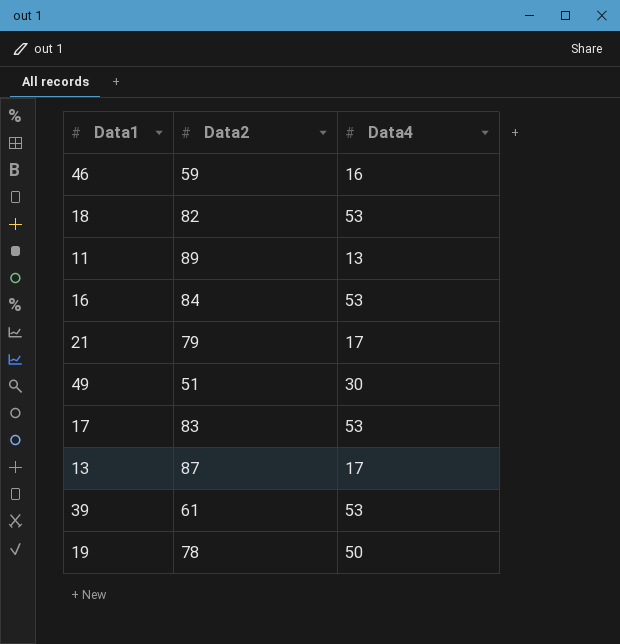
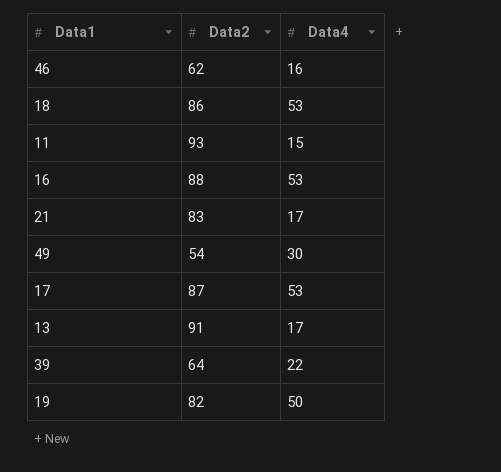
46 | Data2: 59 -> 62
18 | Data2: 82 -> 86
11 | Data2: 89 -> 93
11 | Data4: 13 -> 15
16 | Data2: 84 -> 88
21 | Data2: 79 -> 83
49 | Data2: 51 -> 54
17 | Data2: 83 -> 87
13 | Data2: 87 -> 91
39 | Data2: 61 -> 64
39 | Data4: 53 -> 22
19 | Data2: 78 -> 82

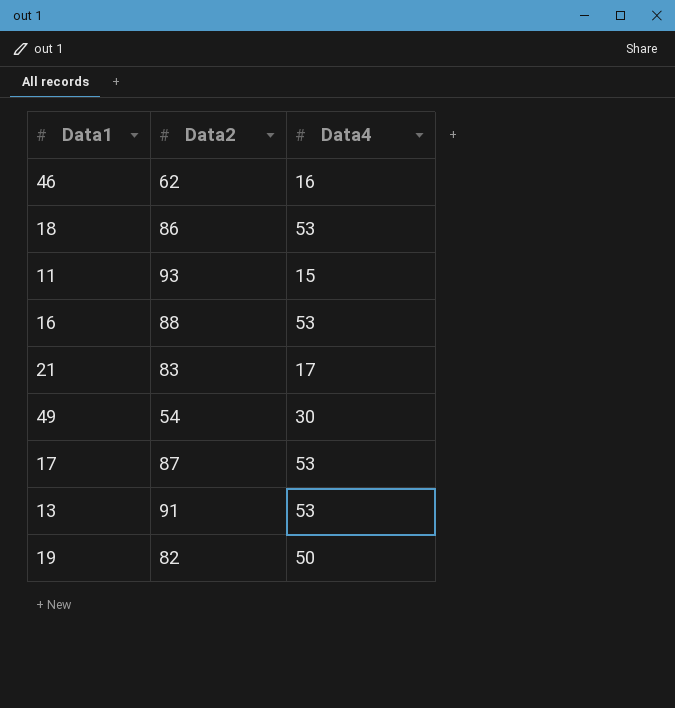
row 39: 64 | 22 -> none
13 | Data4: 17 -> 53

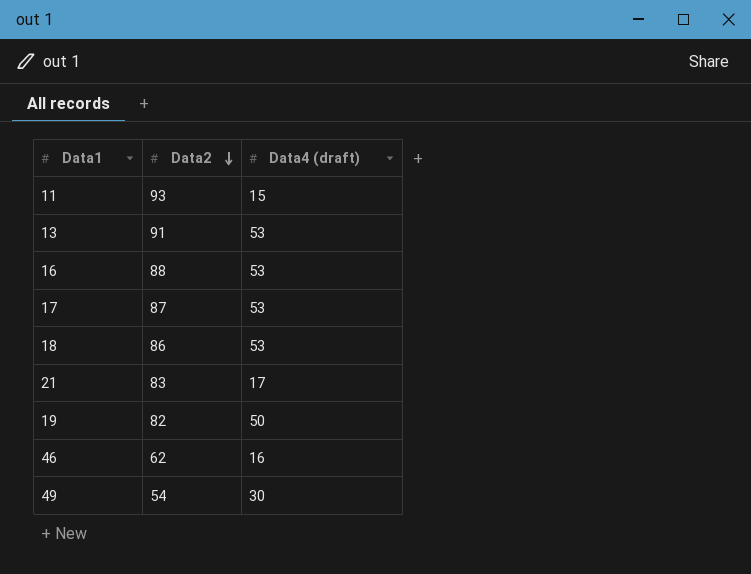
row order: none -> Data2 descending
column name: Data4 -> Data4 (draft)

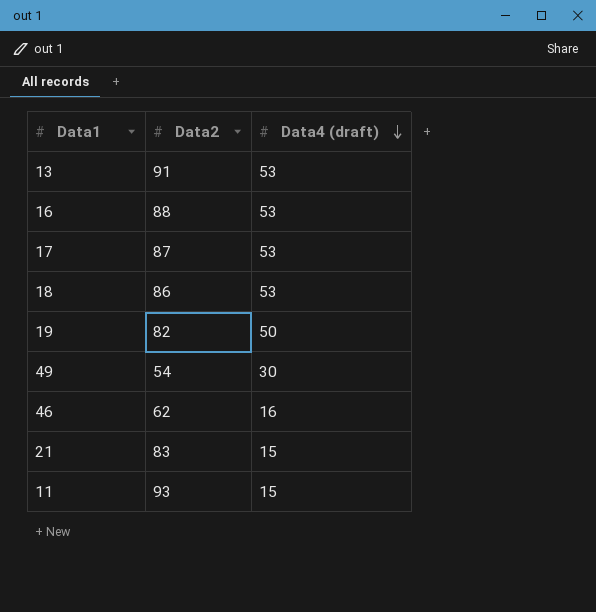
row order: Data2 descending -> Data4 (draft) descending
21 | Data4 (draft): 17 -> 15

